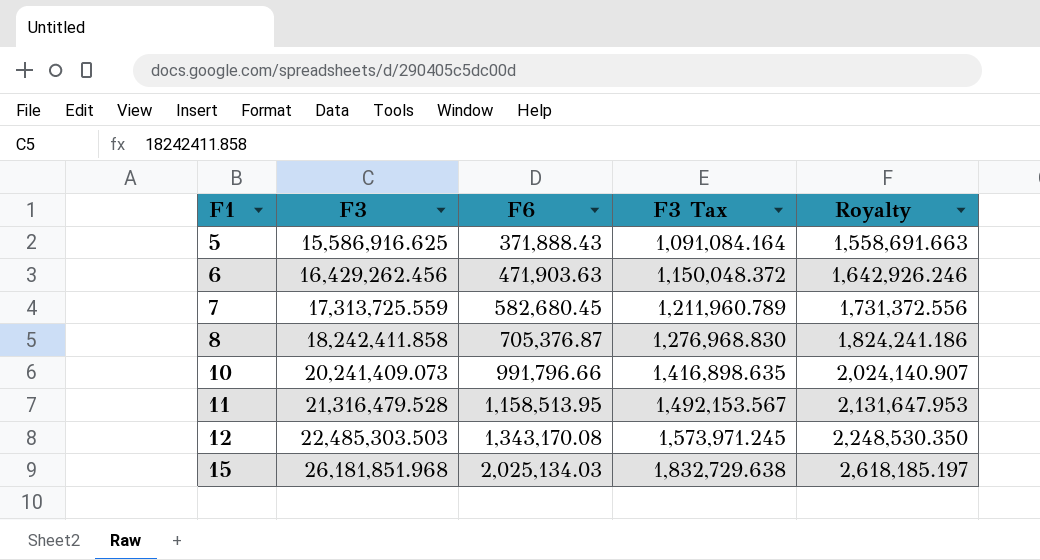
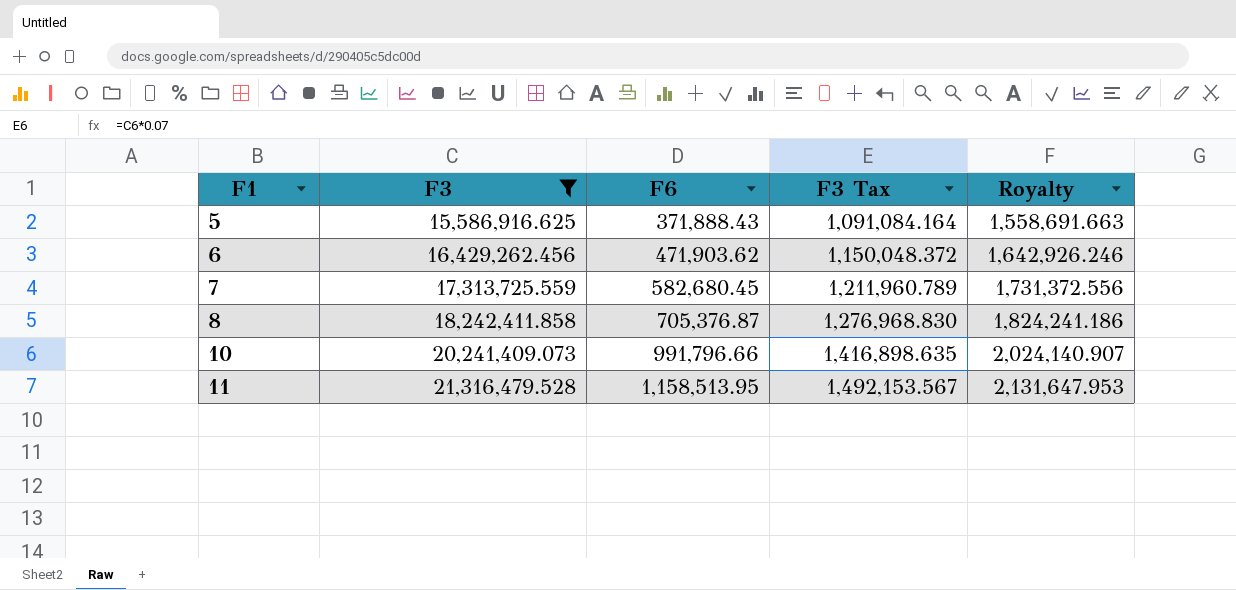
filter: none -> F3 <= 21,316,479.528
6 | F6: 471,903.63 -> 471,903.62

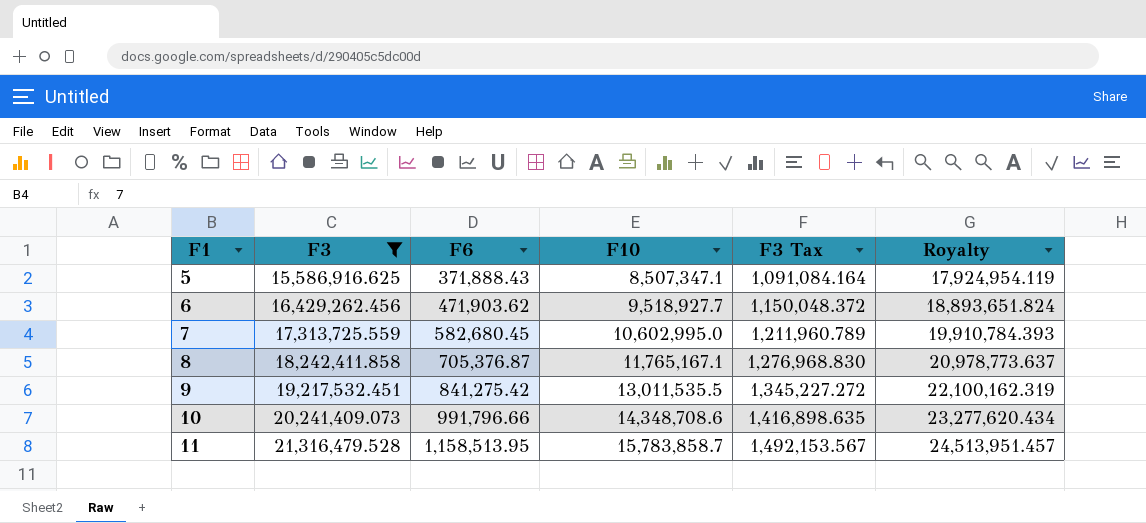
column F10 | position: none -> 4
column Royalty | formula: [F3] * 0.1 -> [F3] * 1.15
row 9: none -> 19,217,532.451 | 841,275.42 | 13,011,535.5 | 1,345,227.272 | 22,100,162.319

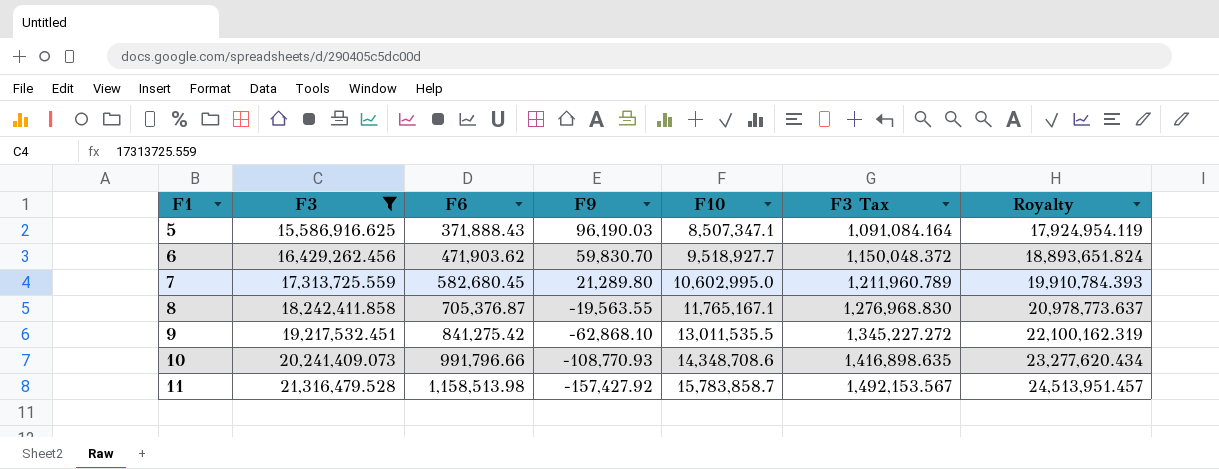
column F9 | position: none -> 4
11 | F6: 1,158,513.95 -> 1,158,513.98

